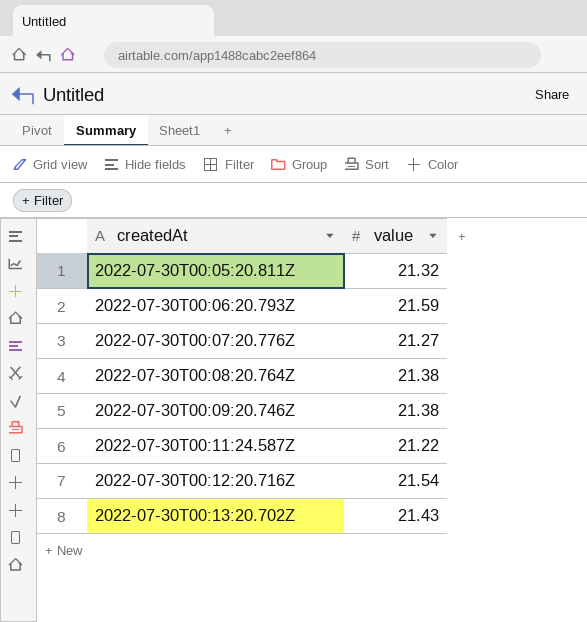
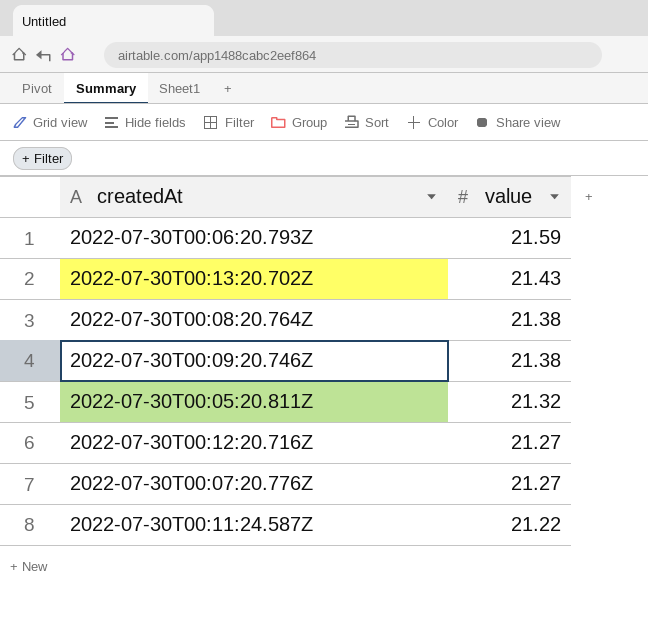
row order: createdAt ascending -> value descending
2022-07-30T00:12:20.716Z | value: 21.54 -> 21.27

